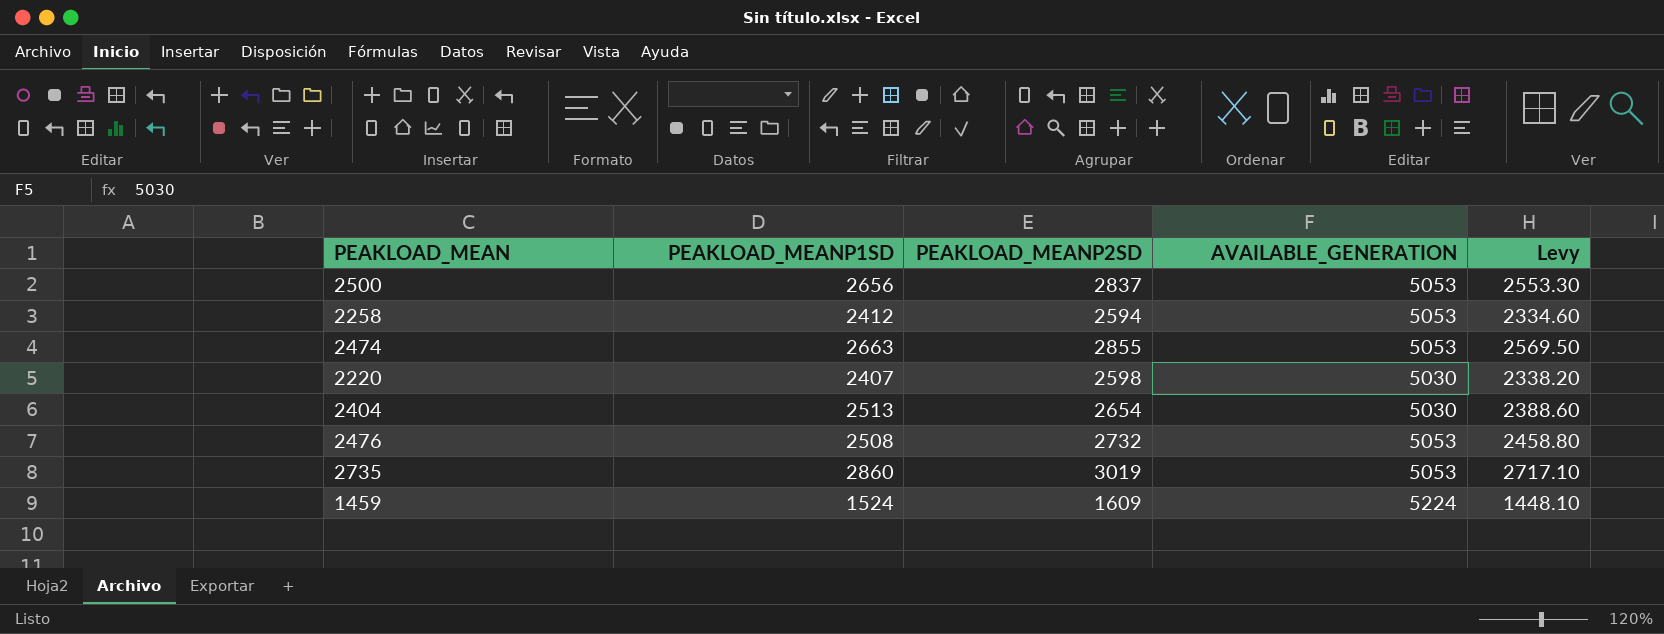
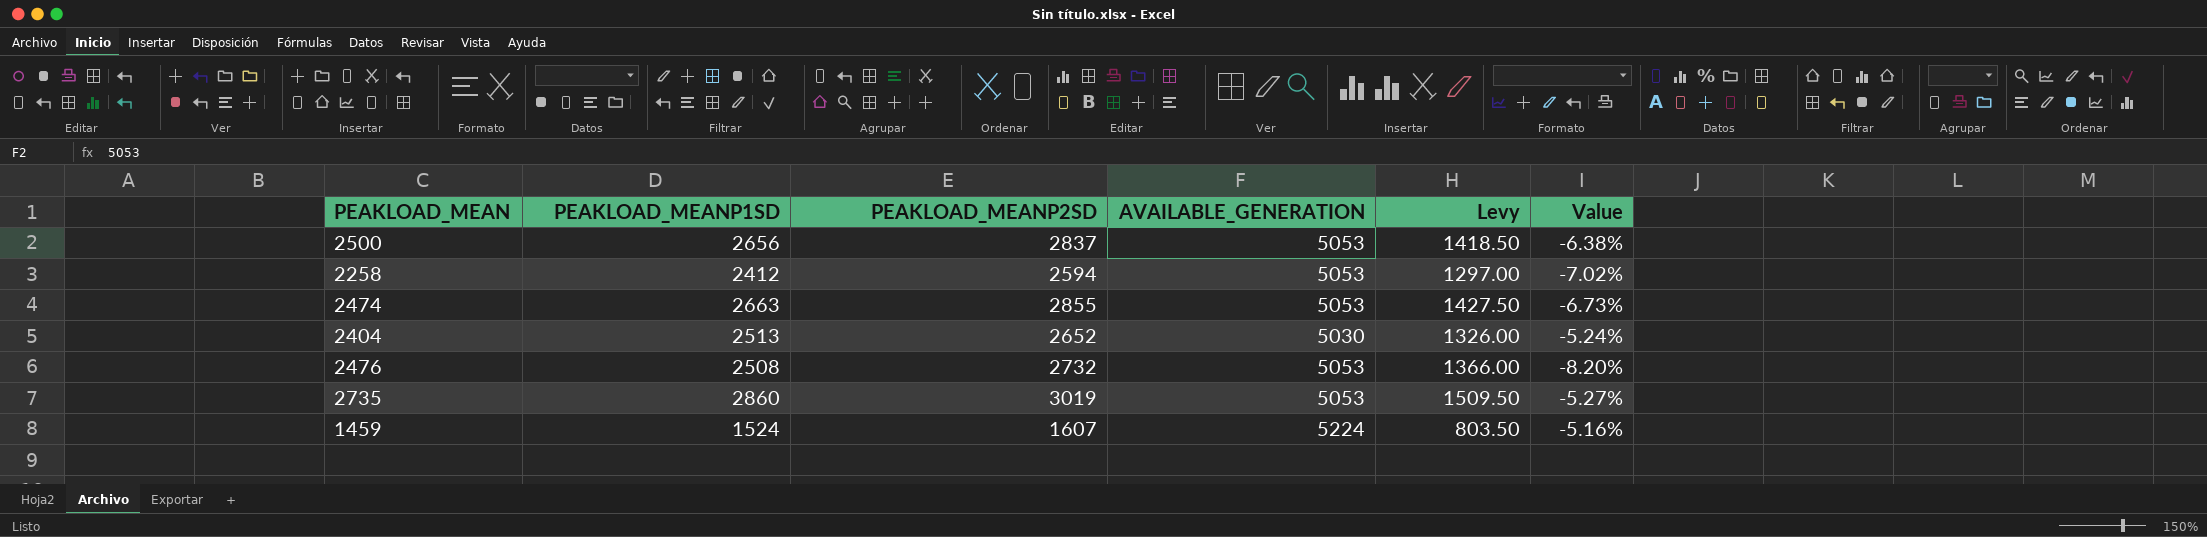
column Levy | formula: [PEAKLOAD_MEANP2SD] * 0.9 -> [PEAKLOAD_MEANP2SD] * 0.5
column Value | formula: none -> ([PEAKLOAD_MEANP1SD] - [PEAKLOAD_MEANP2SD]) / [PEAKLOAD_MEANP2SD]
row 2220: 2407 | 2598 | 5030 | 2338.20 -> none
2404 | PEAKLOAD_MEANP2SD: 2654 -> 2652
1459 | PEAKLOAD_MEANP2SD: 1609 -> 1607

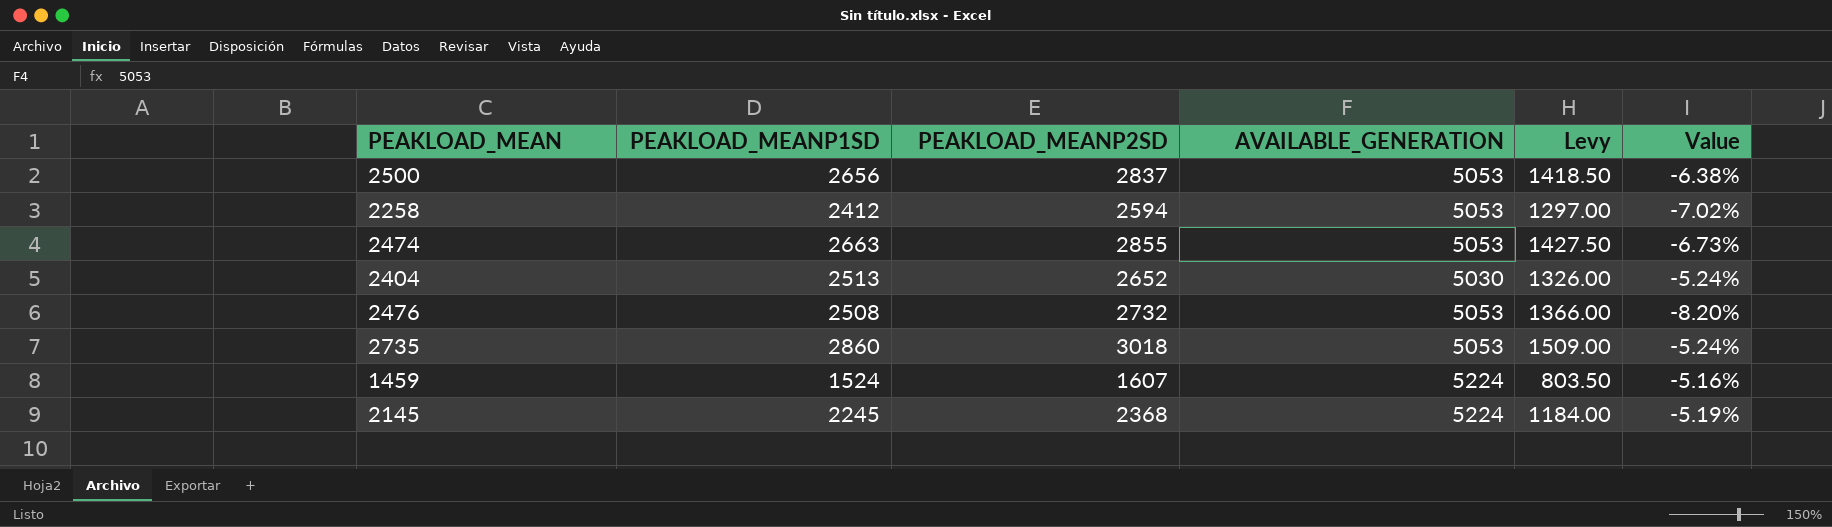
2735 | PEAKLOAD_MEANP2SD: 3019 -> 3018
2735 | Levy: 1509.50 -> 1509.00
2735 | Value: -5.27% -> -5.24%
row 2145: none -> 2245 | 2368 | 5224 | 1184.00 | -5.19%

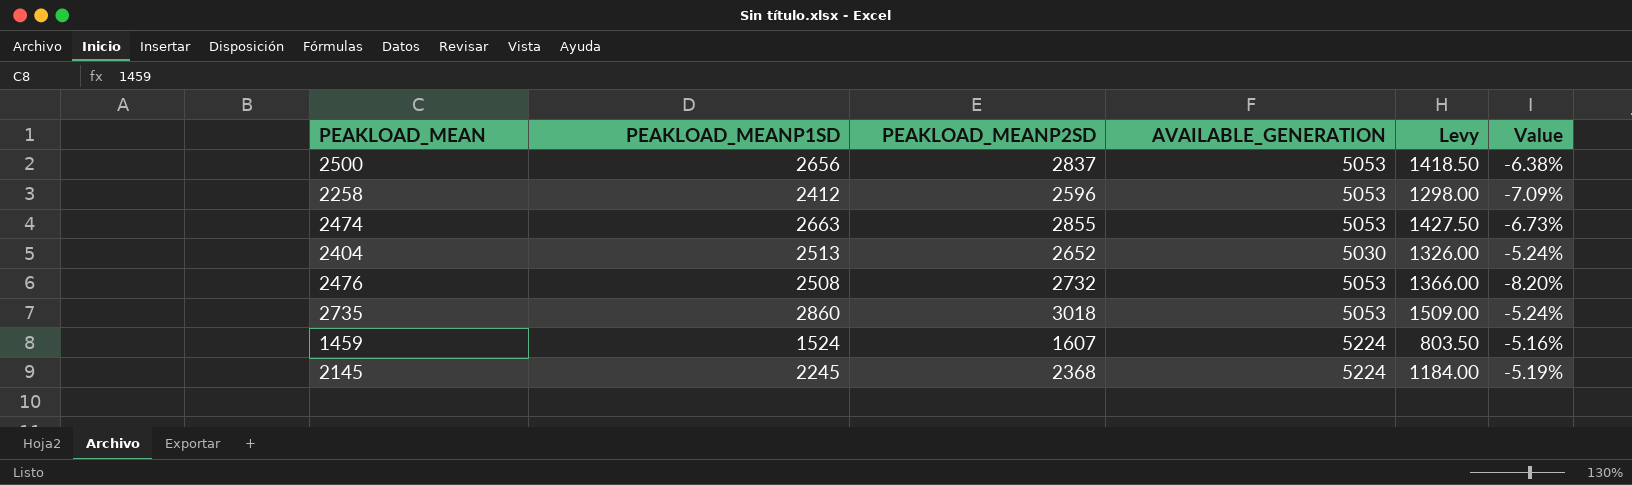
2258 | PEAKLOAD_MEANP2SD: 2594 -> 2596
2258 | Levy: 1297.00 -> 1298.00
2258 | Value: -7.02% -> -7.09%

